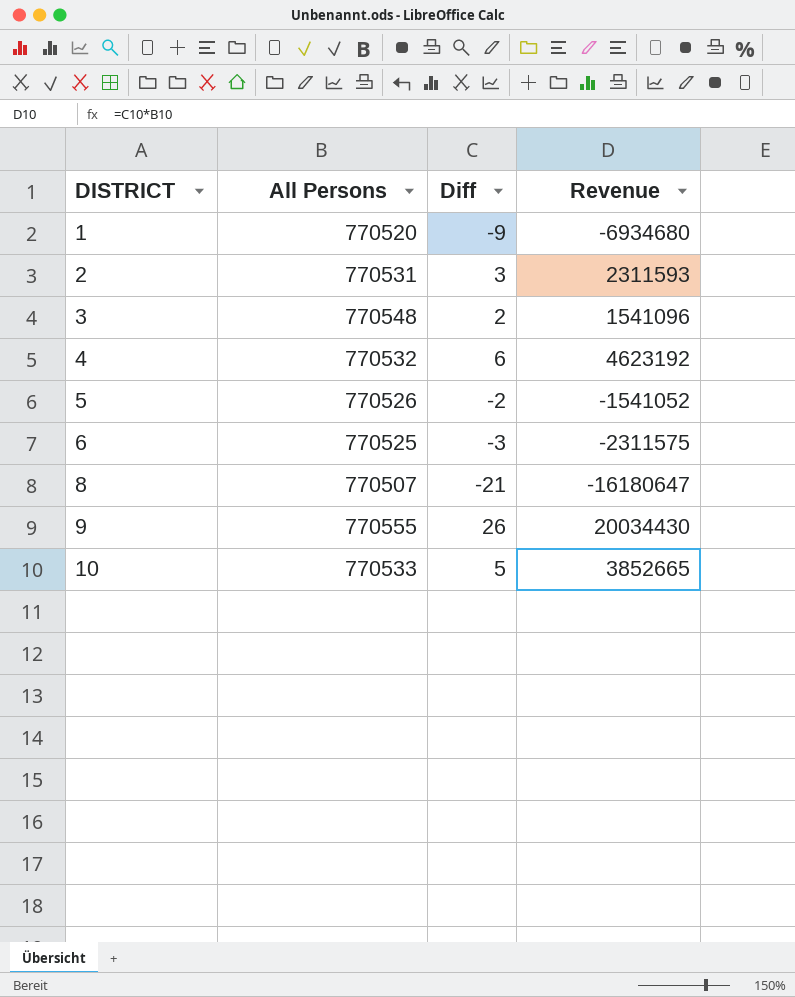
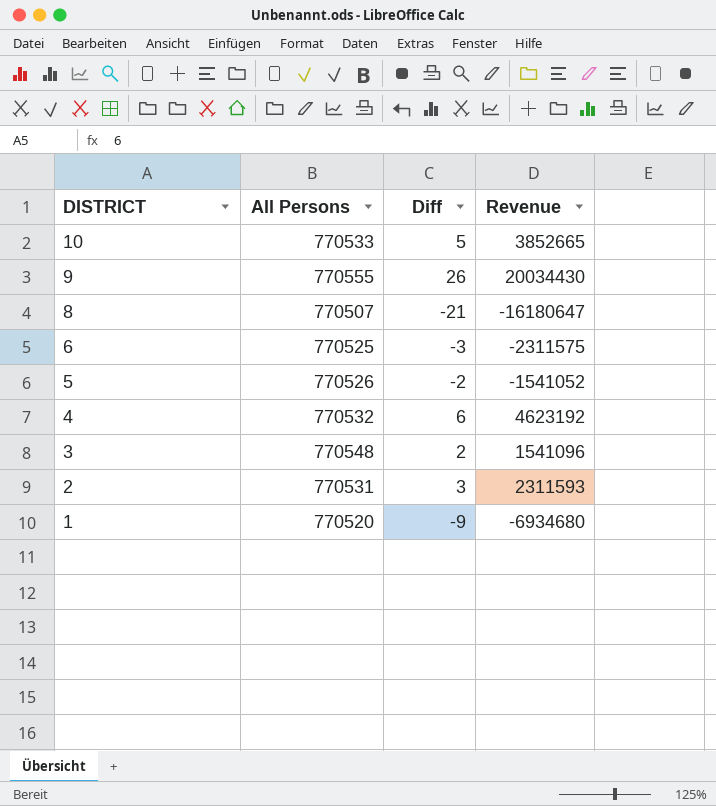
row order: DISTRICT ascending -> DISTRICT descending

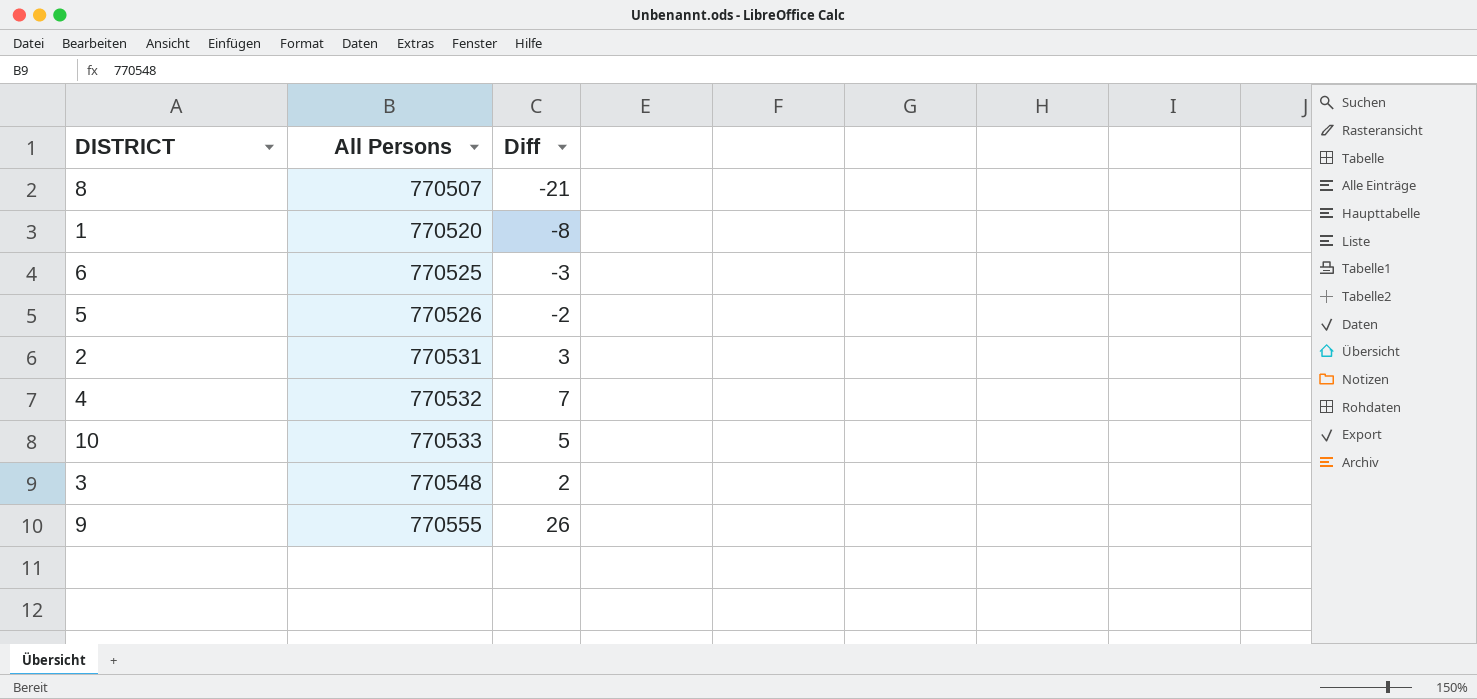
row order: DISTRICT descending -> All Persons ascending
column Revenue | formula: [All Persons] * [Diff] -> none
1 | Diff: -9 -> -8
4 | Diff: 6 -> 7

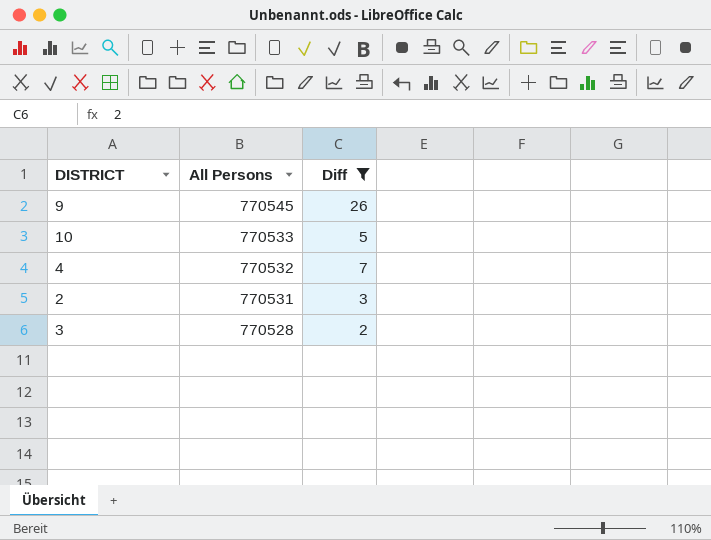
filter: none -> Diff >= 2
row order: All Persons ascending -> All Persons descending
9 | All Persons: 770555 -> 770545
3 | All Persons: 770548 -> 770528

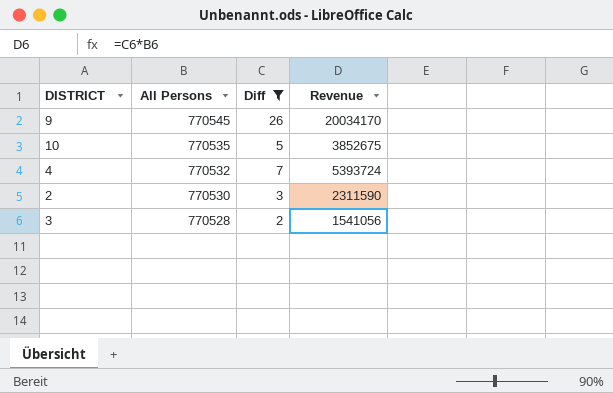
column Revenue | formula: none -> [All Persons] * [Diff]
10 | All Persons: 770533 -> 770535
2 | All Persons: 770531 -> 770530

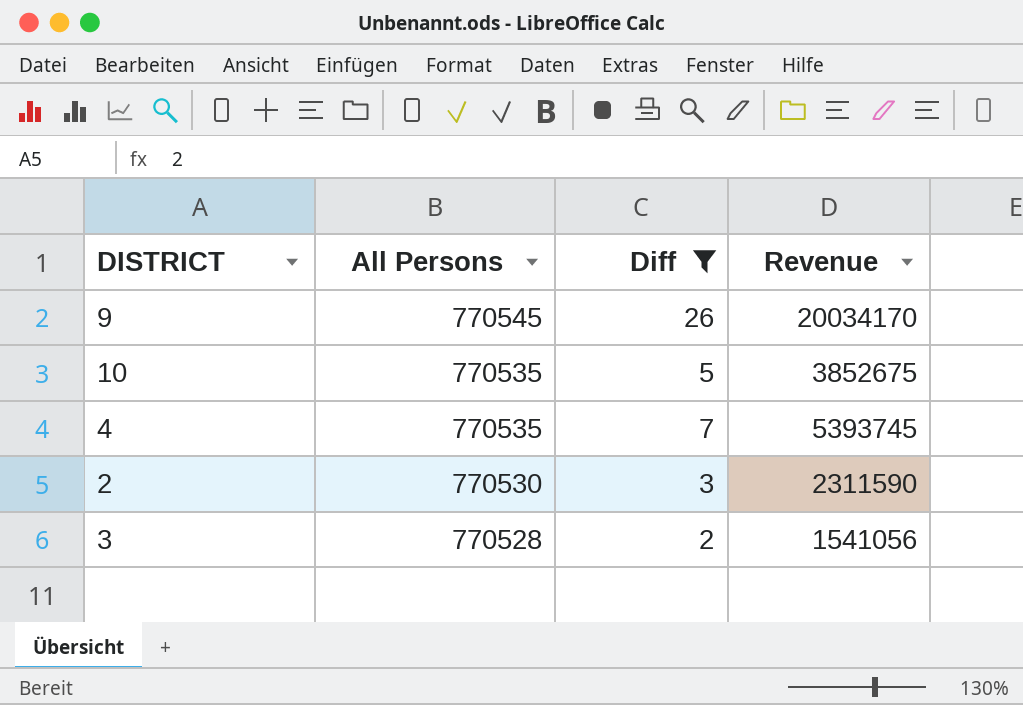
4 | All Persons: 770532 -> 770535
4 | Revenue: 5393724 -> 5393745

